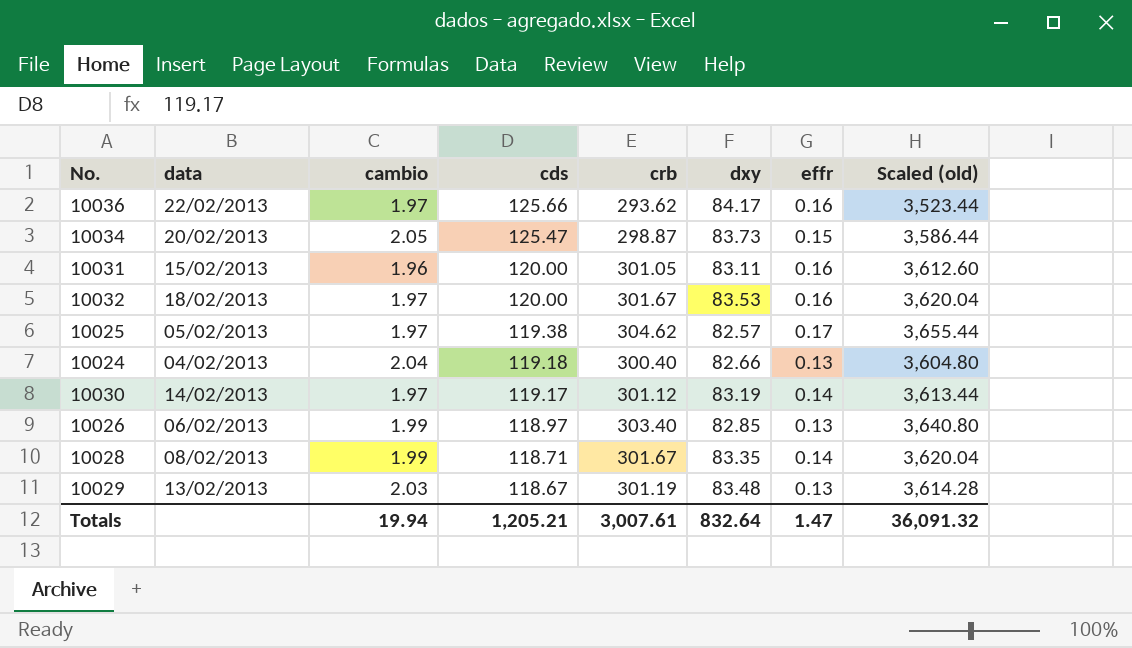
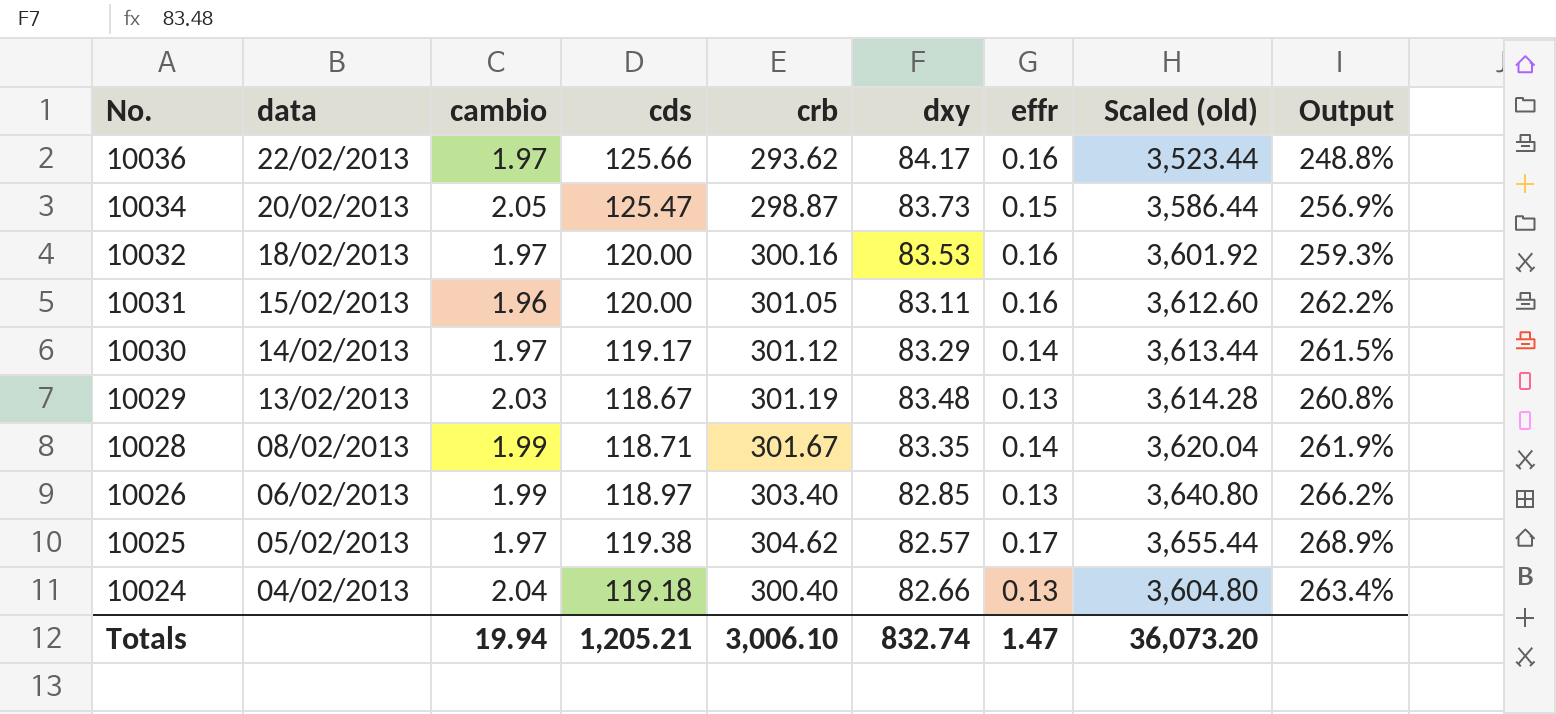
row order: cds descending -> No. descending
column Output | formula: none -> ([crb] - [dxy]) / [dxy]
10032 | crb: 301.67 -> 300.16
10032 | Scaled (old): 3,620.04 -> 3,601.92
10030 | dxy: 83.19 -> 83.29
Totals | crb: 3,007.61 -> 3,006.10
Totals | dxy: 832.64 -> 832.74
Totals | Scaled (old): 36,091.32 -> 36,073.20

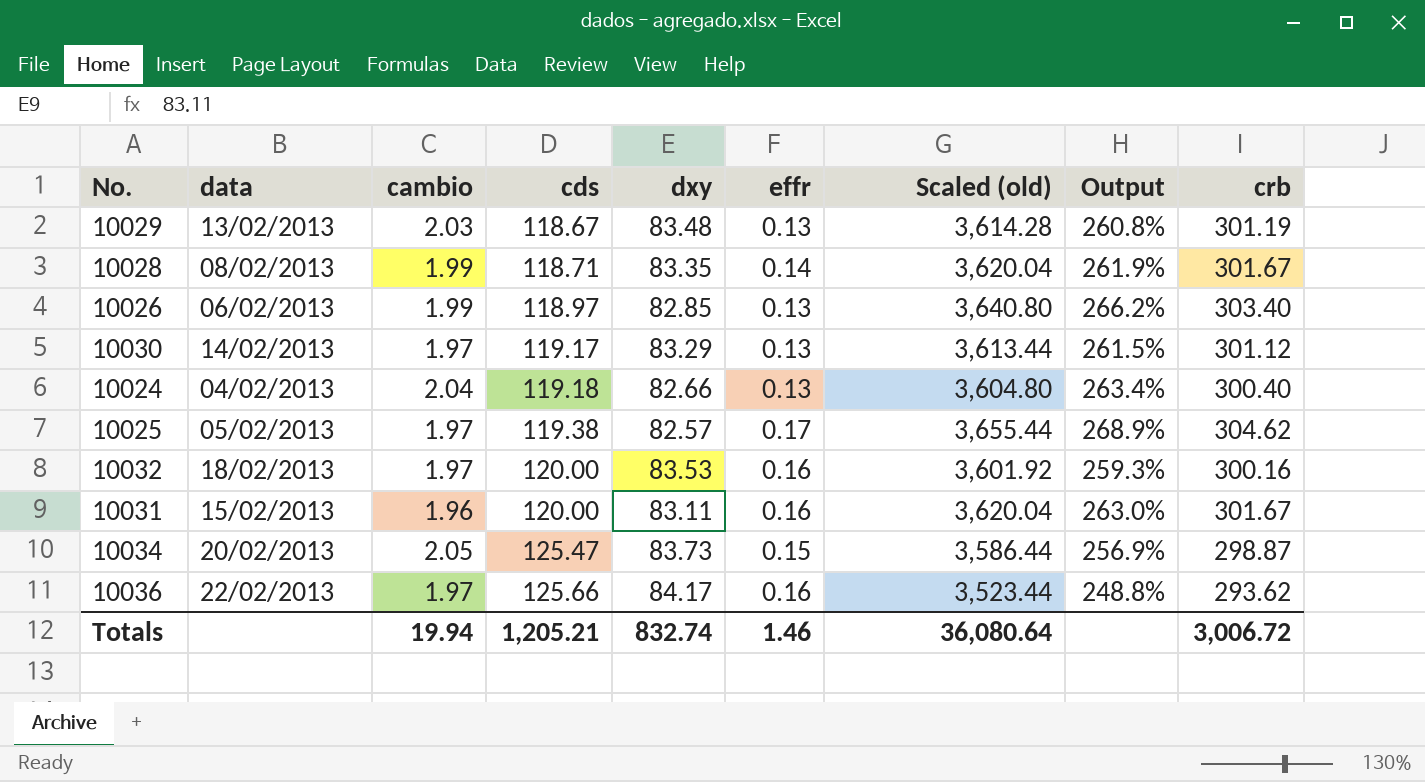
row order: No. descending -> cds ascending
column crb | position: 5 -> 9
10030 | effr: 0.14 -> 0.13
10031 | Scaled (old): 3,612.60 -> 3,620.04
10031 | Output: 262.2% -> 263.0%
10031 | crb: 301.05 -> 301.67
Totals | effr: 1.47 -> 1.46
Totals | Scaled (old): 36,073.20 -> 36,080.64
Totals | crb: 3,006.10 -> 3,006.72

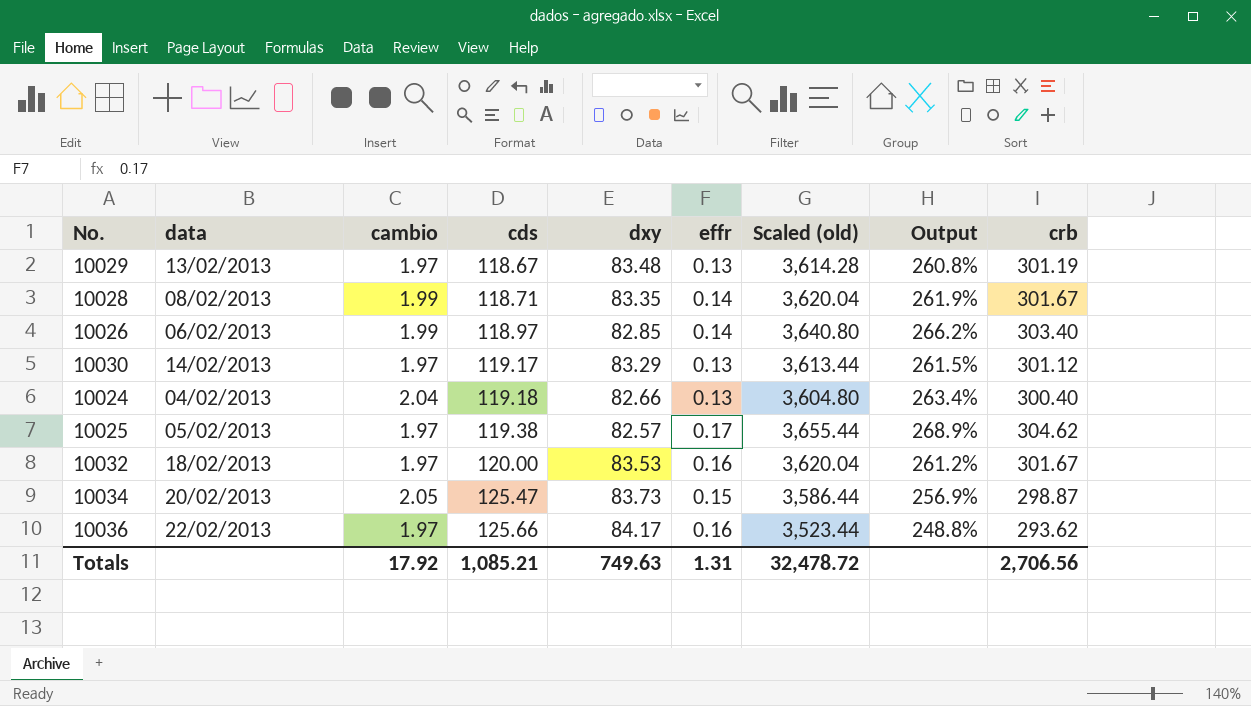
row 10031: 15/02/2013 | 1.96 | 120.00 | 83.11 | 0.16 | 3,620.04 | 263.0% | 301.67 -> none
10029 | cambio: 2.03 -> 1.97
10026 | effr: 0.13 -> 0.14
10032 | Scaled (old): 3,601.92 -> 3,620.04
10032 | Output: 259.3% -> 261.2%
10032 | crb: 300.16 -> 301.67
Totals | cambio: 19.94 -> 17.92
Totals | cds: 1,205.21 -> 1,085.21
Totals | dxy: 832.74 -> 749.63
Totals | effr: 1.46 -> 1.31
Totals | Scaled (old): 36,080.64 -> 32,478.72
Totals | crb: 3,006.72 -> 2,706.56

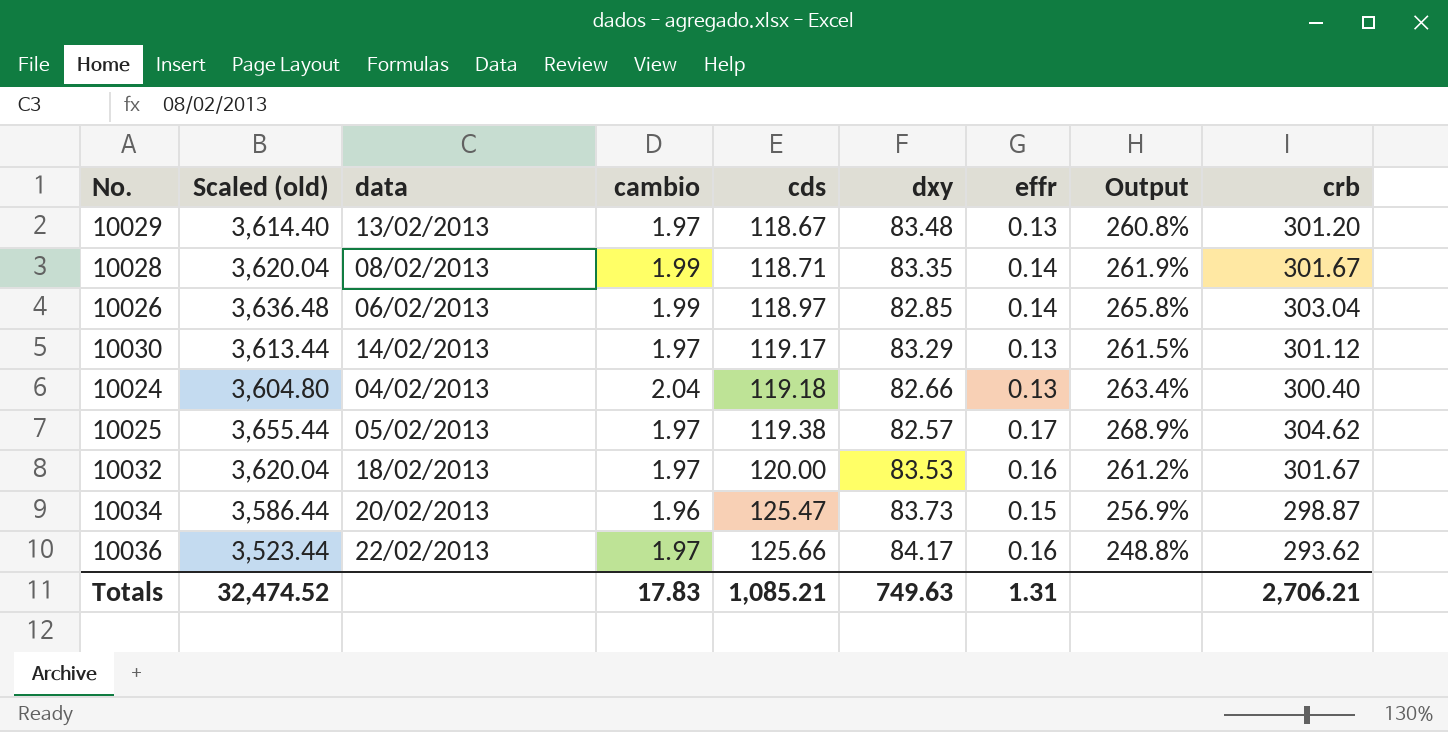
column Scaled (old) | position: 7 -> 2
10029 | Scaled (old): 3,614.28 -> 3,614.40
10029 | crb: 301.19 -> 301.20
10026 | Scaled (old): 3,640.80 -> 3,636.48
10026 | Output: 266.2% -> 265.8%
10026 | crb: 303.40 -> 303.04
10034 | cambio: 2.05 -> 1.96
Totals | Scaled (old): 32,478.72 -> 32,474.52
Totals | cambio: 17.92 -> 17.83
Totals | crb: 2,706.56 -> 2,706.21

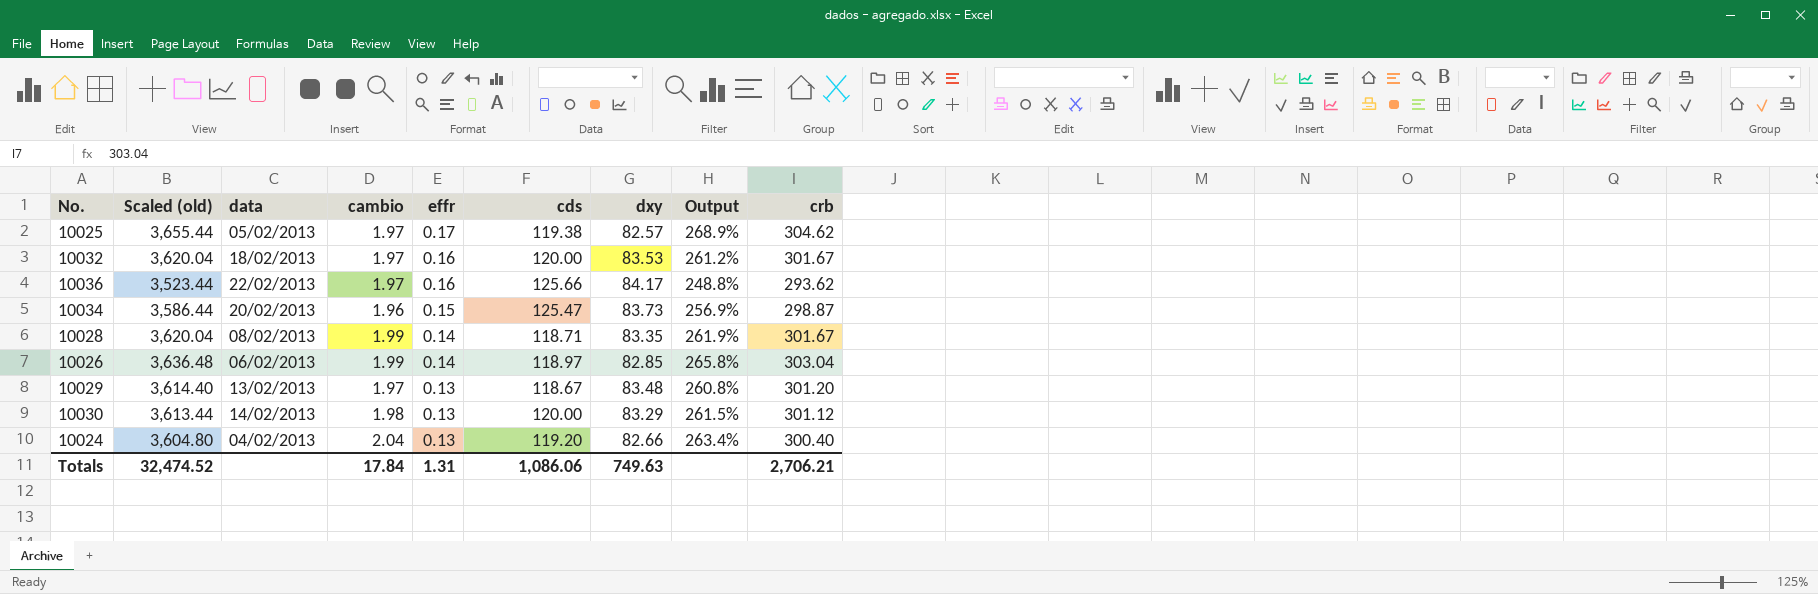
row order: cds ascending -> effr descending
column effr | position: 7 -> 5
10030 | cambio: 1.97 -> 1.98
10030 | cds: 119.17 -> 120.00
10024 | cds: 119.18 -> 119.20
Totals | cambio: 17.83 -> 17.84
Totals | cds: 1,085.21 -> 1,086.06

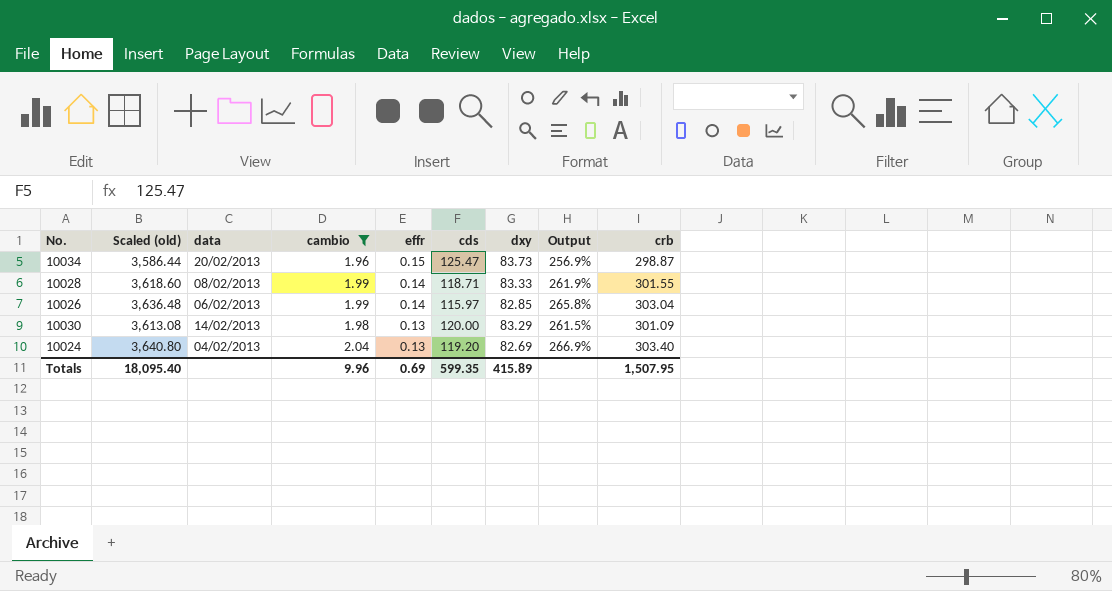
filter: none -> cambio != 1.97
10028 | Scaled (old): 3,620.04 -> 3,618.60
10028 | dxy: 83.35 -> 83.33
10028 | crb: 301.67 -> 301.55
10026 | cds: 118.97 -> 115.97
10030 | Scaled (old): 3,613.44 -> 3,613.08
10030 | crb: 301.12 -> 301.09
10024 | Scaled (old): 3,604.80 -> 3,640.80
10024 | dxy: 82.66 -> 82.69
10024 | Output: 263.4% -> 266.9%
10024 | crb: 300.40 -> 303.40
Totals | Scaled (old): 32,474.52 -> 18,095.40
Totals | cambio: 17.84 -> 9.96
Totals | effr: 1.31 -> 0.69
Totals | cds: 1,086.06 -> 599.35
Totals | dxy: 749.63 -> 415.89
Totals | crb: 2,706.21 -> 1,507.95

